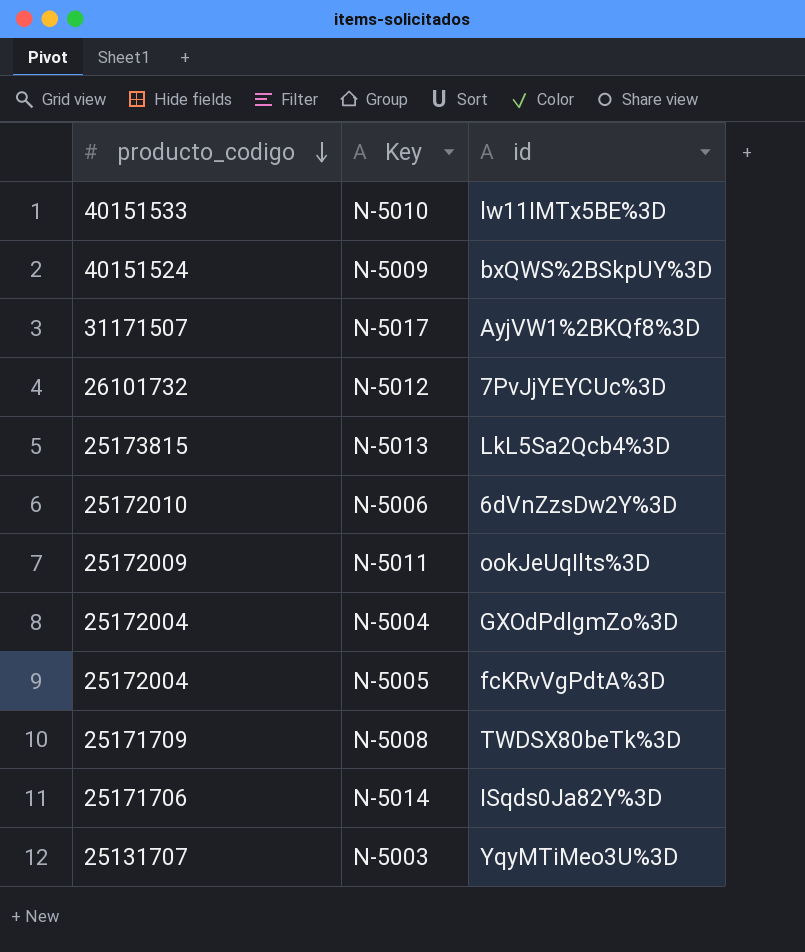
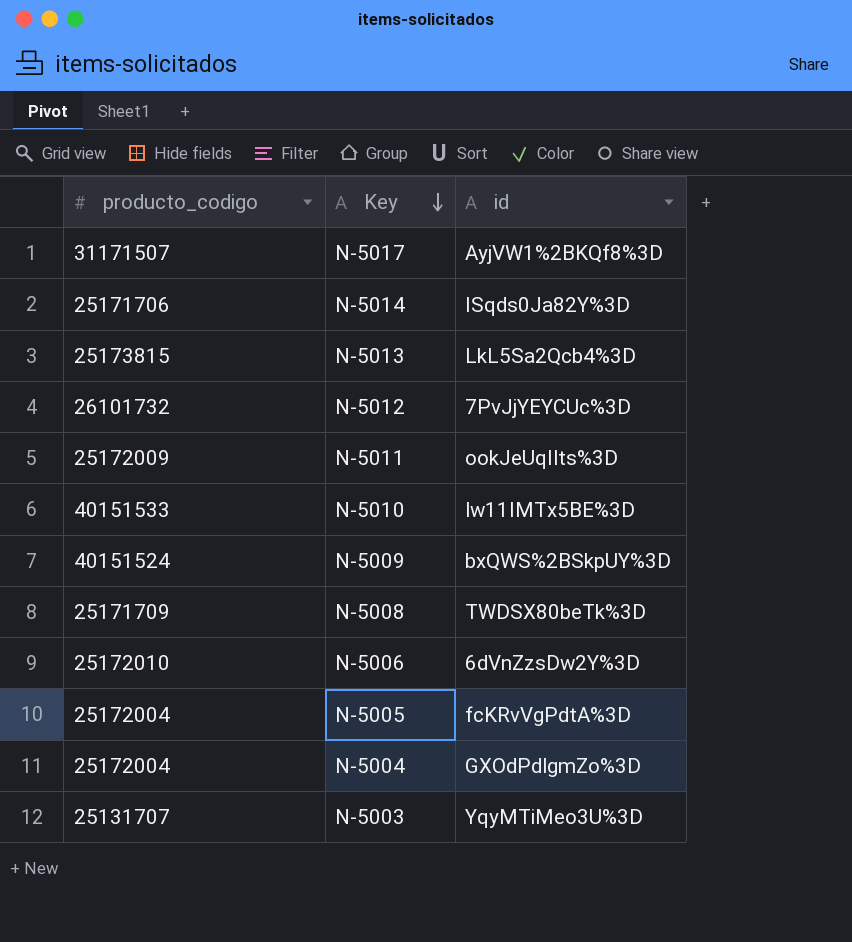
row order: producto_codigo descending -> Key descending

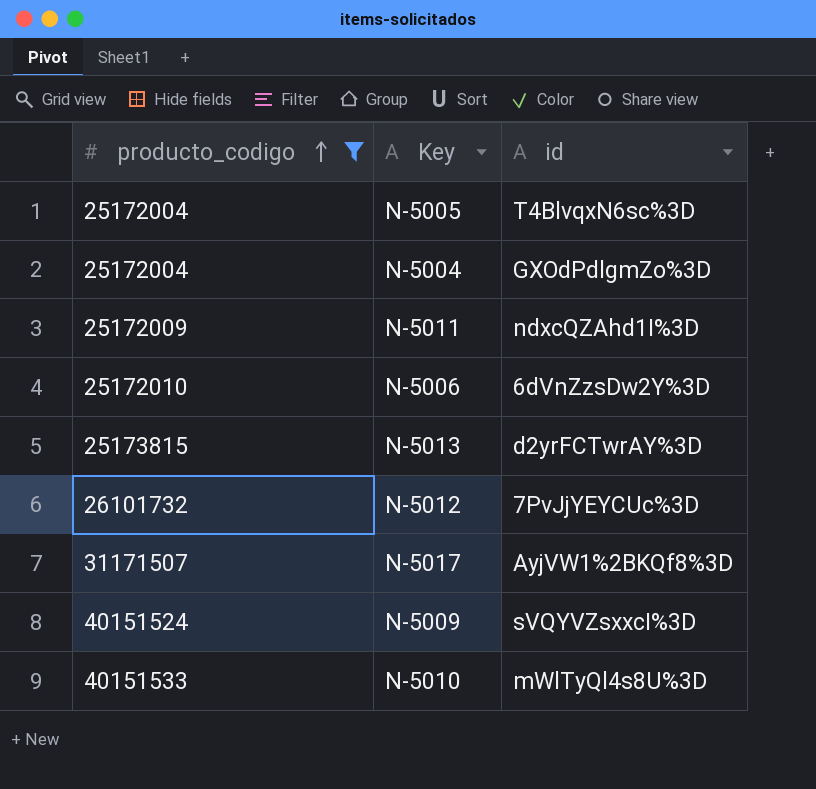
filter: none -> producto_codigo >= 25172004
row order: Key descending -> producto_codigo ascending
N-5005 | id: fcKRvVgPdtA%3D -> T4BlvqxN6sc%3D
N-5011 | id: ookJeUqIlts%3D -> ndxcQZAhd1I%3D
N-5013 | id: LkL5Sa2Qcb4%3D -> d2yrFCTwrAY%3D
N-5009 | id: bxQWS%2BSkpUY%3D -> sVQYVZsxxcI%3D
N-5010 | id: lw11IMTx5BE%3D -> mWlTyQl4s8U%3D

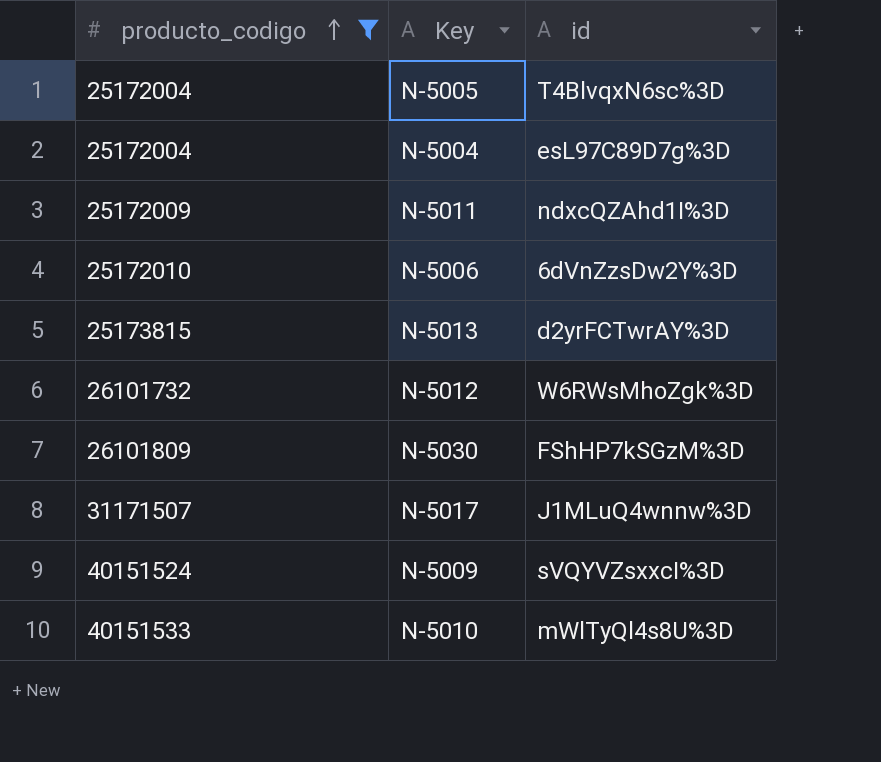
N-5004 | id: GXOdPdlgmZo%3D -> esL97C89D7g%3D
N-5012 | id: 7PvJjYEYCUc%3D -> W6RWsMhoZgk%3D
row N-5030: none -> 26101809 | FShHP7kSGzM%3D
N-5017 | id: AyjVW1%2BKQf8%3D -> J1MLuQ4wnnw%3D

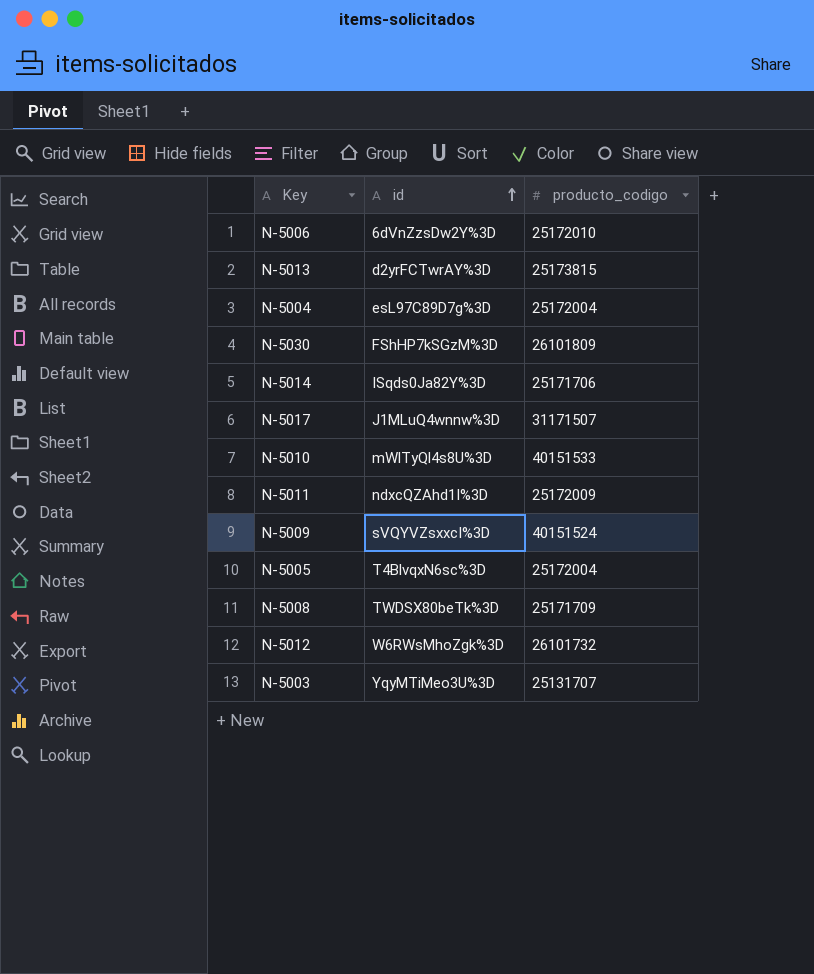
filter: producto_codigo >= 25172004 -> none
row order: producto_codigo ascending -> id ascending
column producto_codigo | position: 1 -> 3

